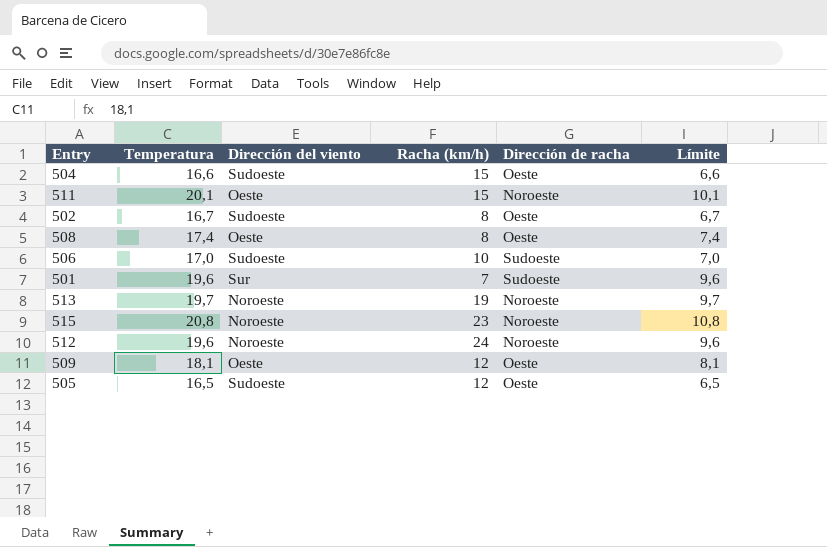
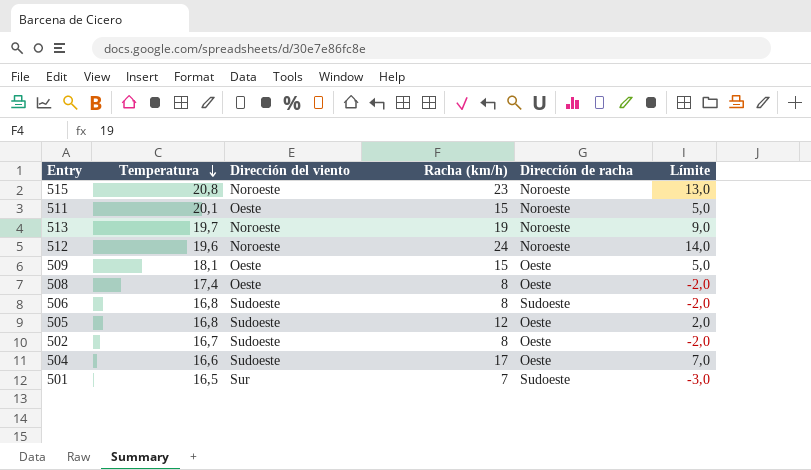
row order: none -> Temperatura descending
column Límite | formula: [Temperatura] - 10 -> [Racha (km/h)] - 10
509 | Racha (km/h): 12 -> 15
506 | Temperatura: 17,0 -> 16,8
506 | Racha (km/h): 10 -> 8
505 | Temperatura: 16,5 -> 16,8
504 | Racha (km/h): 15 -> 17
501 | Temperatura: 19,6 -> 16,5

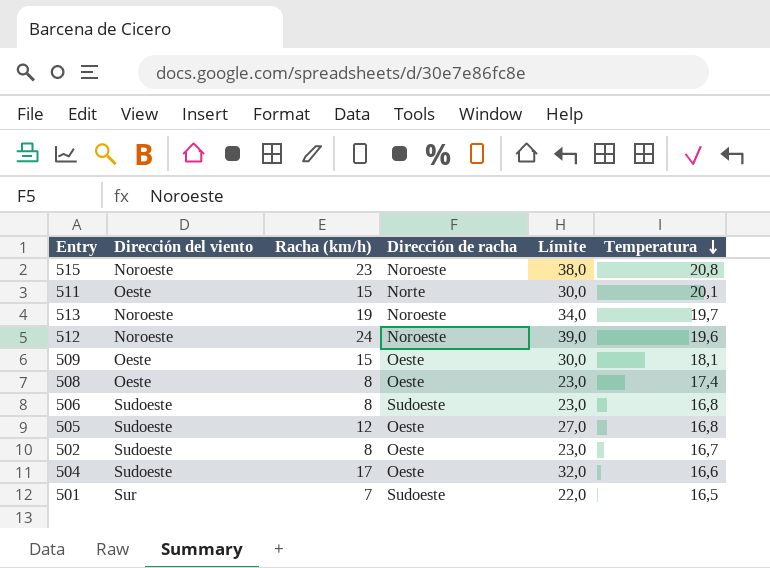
column Límite | formula: [Racha (km/h)] - 10 -> [Racha (km/h)] + 15
column Temperatura | position: 2 -> 6
511 | Dirección de racha: Noroeste -> Norte

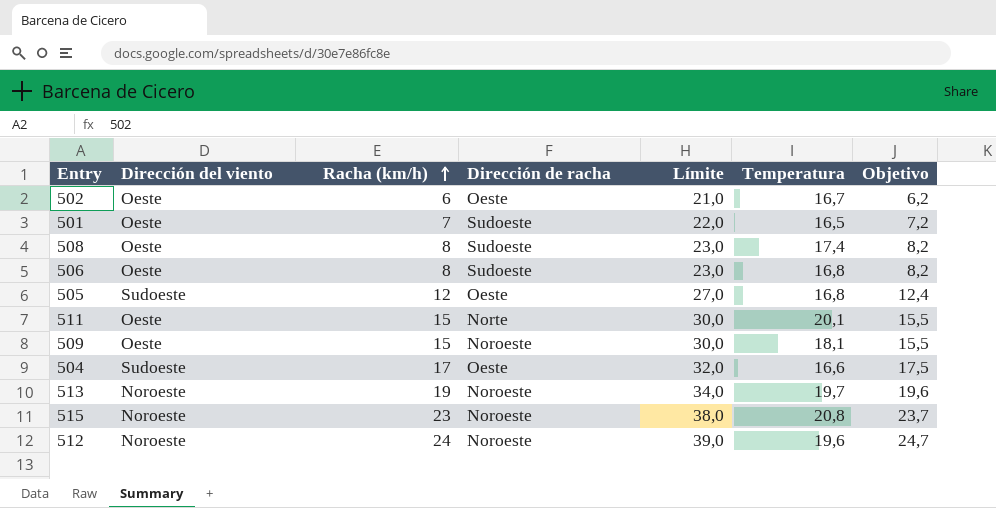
row order: Temperatura descending -> Racha (km/h) ascending
column Objetivo | formula: none -> [Racha (km/h)] * 1,03
502 | Dirección del viento: Sudoeste -> Oeste
502 | Racha (km/h): 8 -> 6
502 | Límite: 23,0 -> 21,0
501 | Dirección del viento: Sur -> Oeste
508 | Dirección de racha: Oeste -> Sudoeste
506 | Dirección del viento: Sudoeste -> Oeste
509 | Dirección de racha: Oeste -> Noroeste

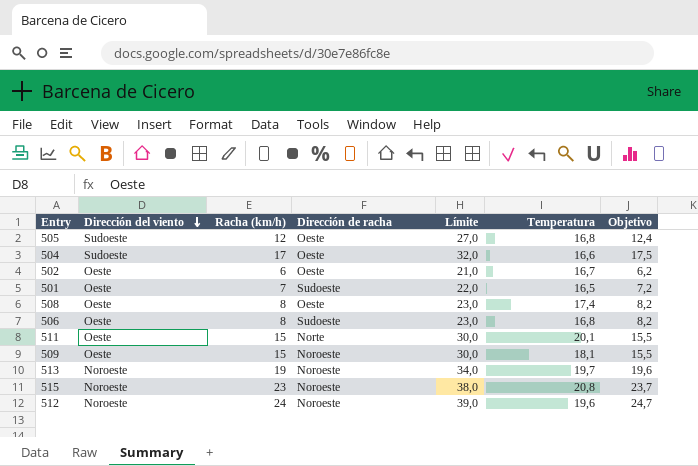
row order: Racha (km/h) ascending -> Dirección del viento descending
508 | Dirección de racha: Sudoeste -> Oeste

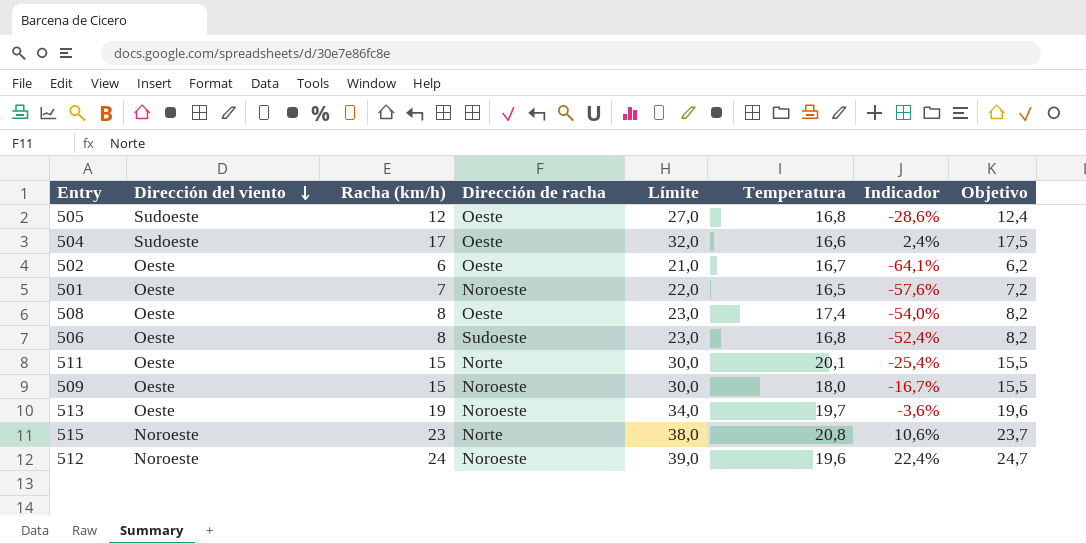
column Indicador | formula: none -> ([Racha (km/h)] - [Temperatura]) / [Temperatura]
501 | Dirección de racha: Sudoeste -> Noroeste
509 | Temperatura: 18,1 -> 18,0
513 | Dirección del viento: Noroeste -> Oeste
515 | Dirección de racha: Noroeste -> Norte

